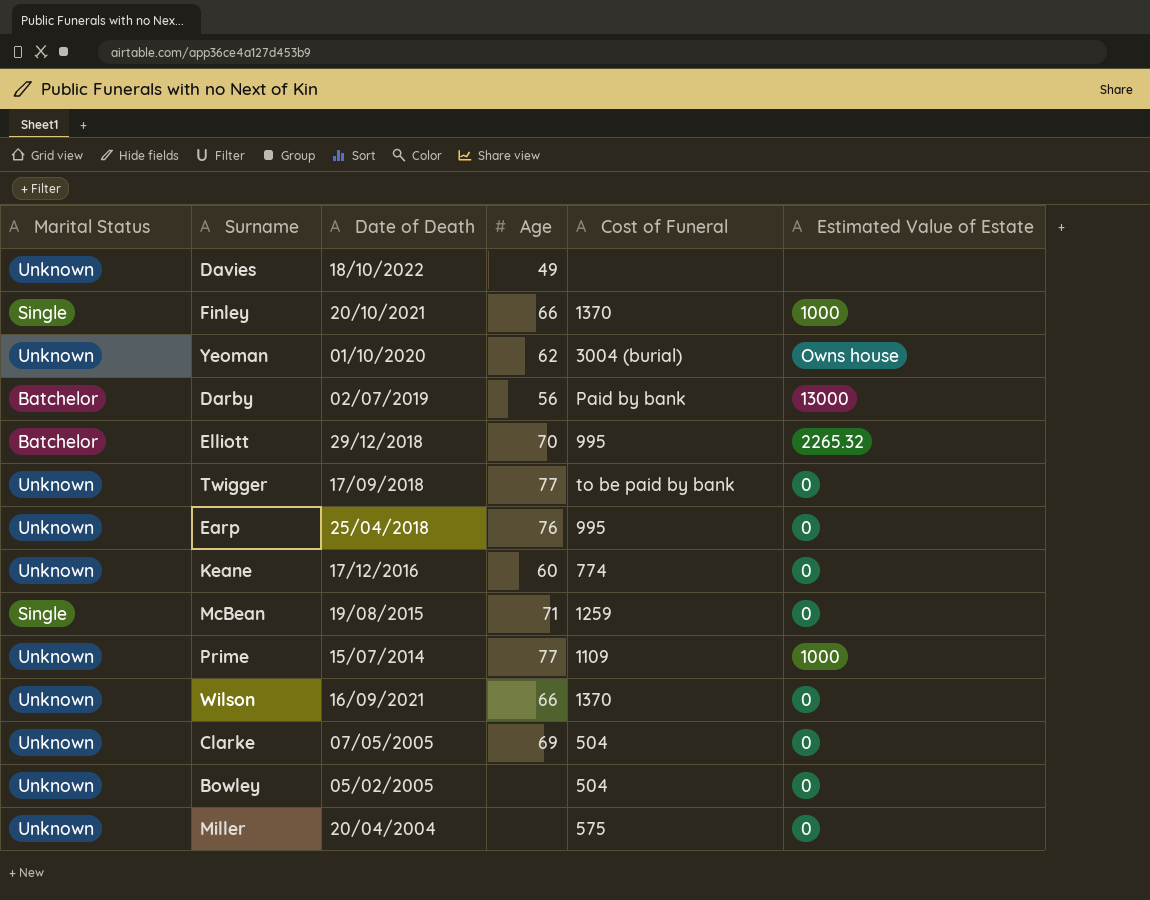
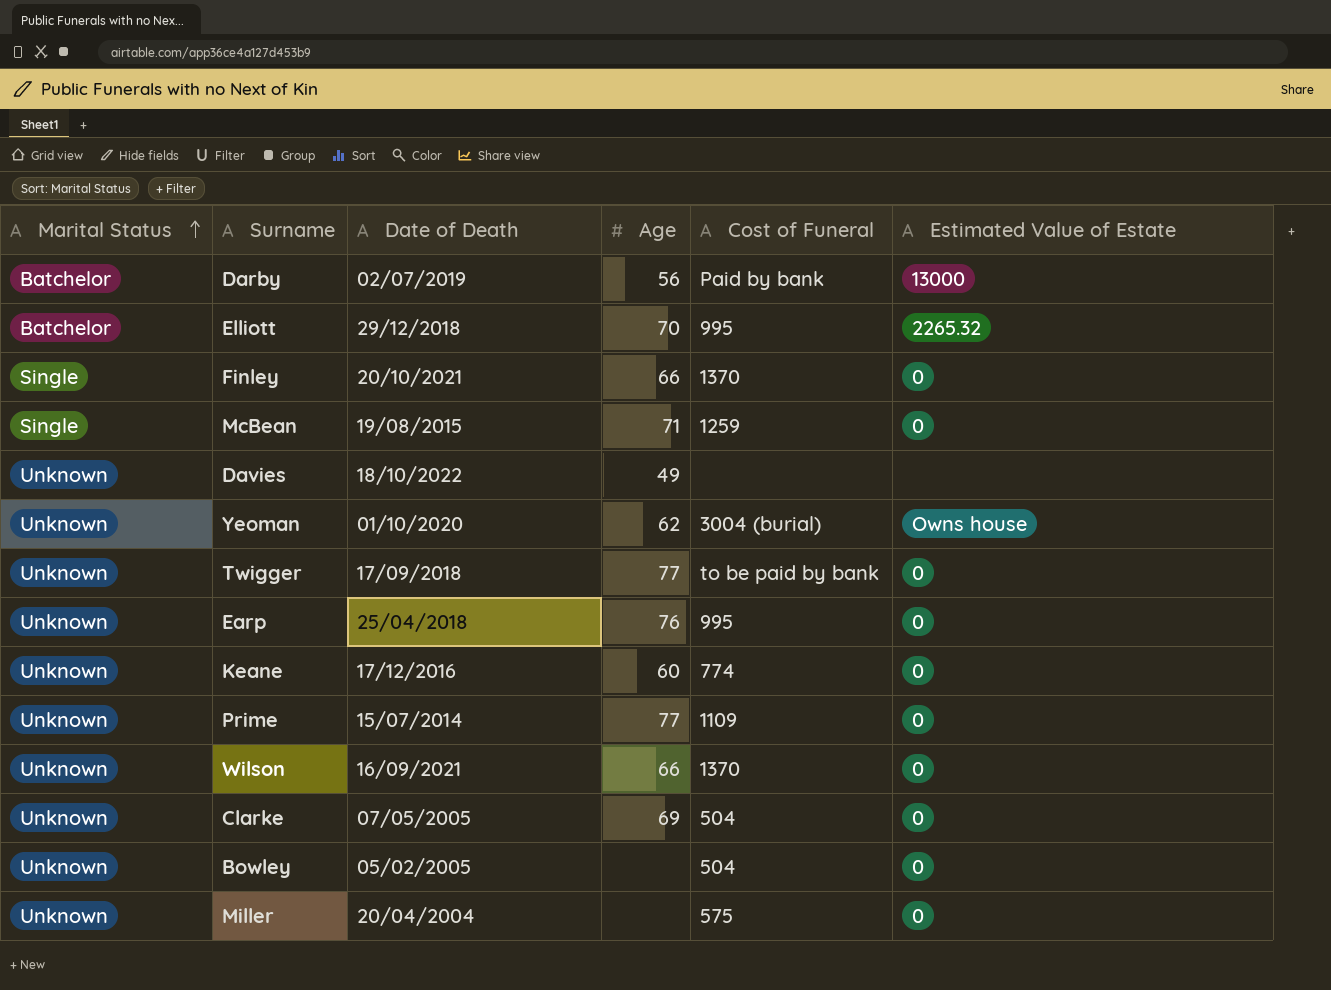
row order: none -> Marital Status ascending
Finley | Estimated Value of Estate: 1000 -> 0
Prime | Estimated Value of Estate: 1000 -> 0

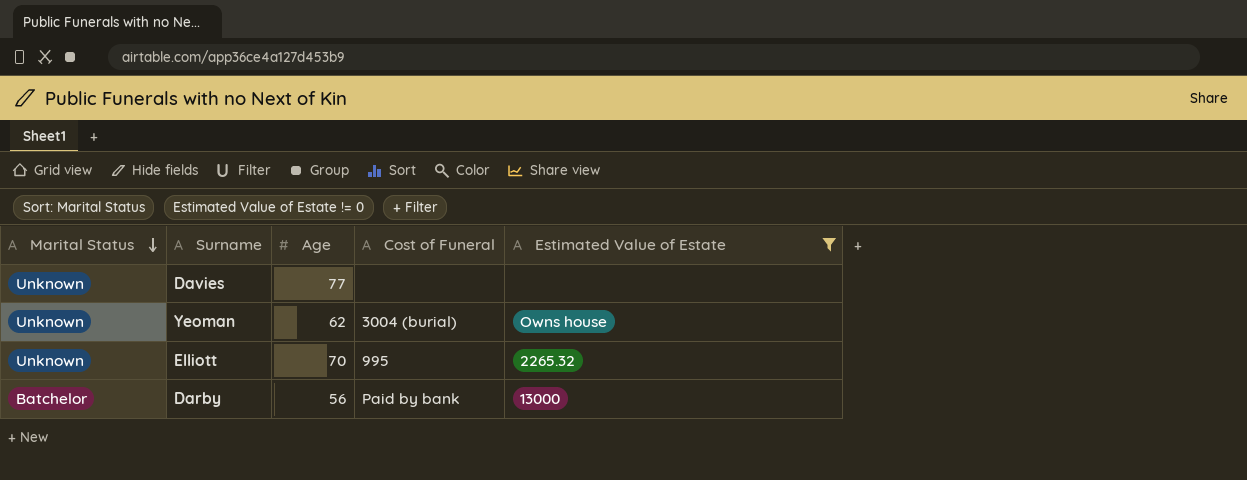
filter: none -> Estimated Value of Estate != 0
row order: Marital Status ascending -> Marital Status descending
column Date of Death | position: 3 -> none
Davies | Age: 49 -> 77
Elliott | Marital Status: Batchelor -> Unknown

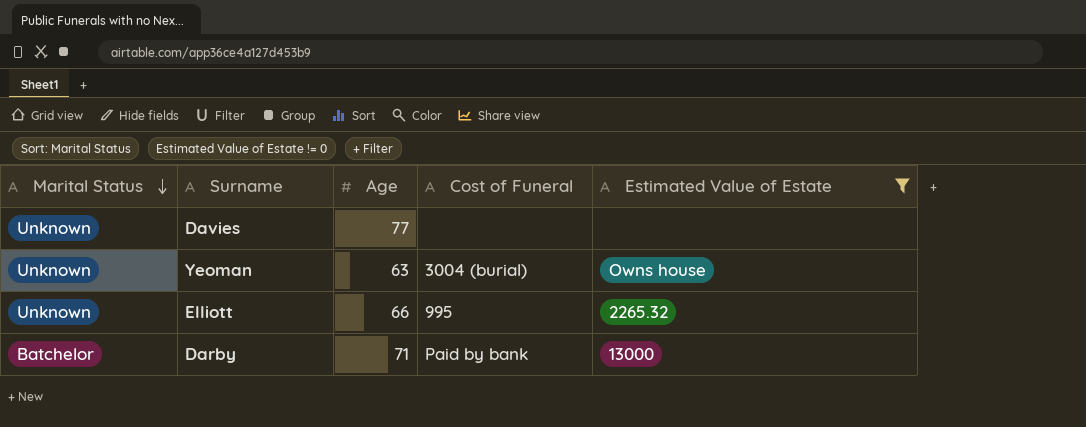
Yeoman | Age: 62 -> 63
Elliott | Age: 70 -> 66
Darby | Age: 56 -> 71

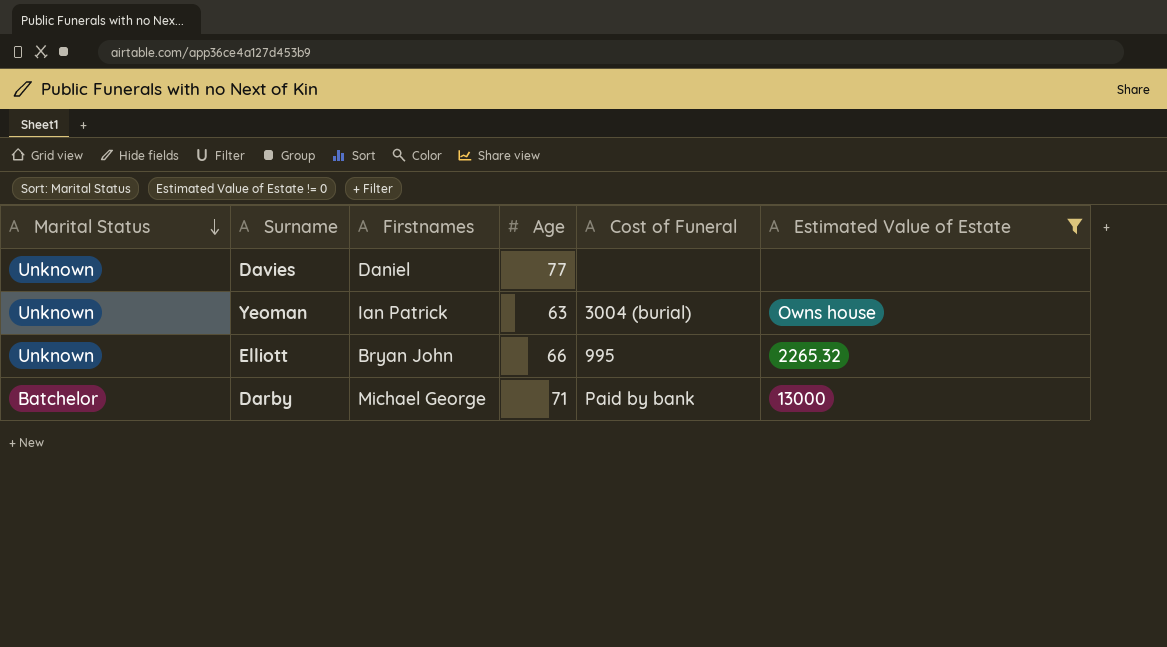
column Firstnames | position: none -> 3

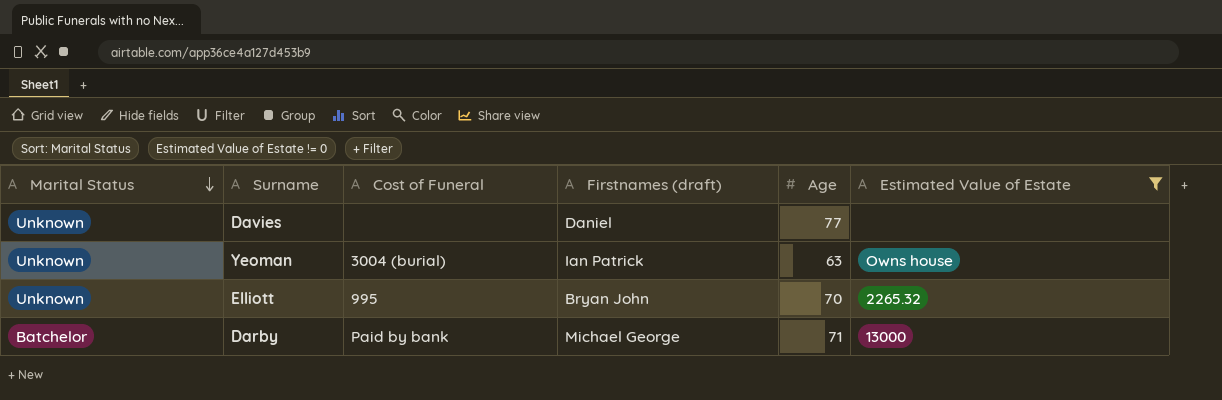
column Cost of Funeral | position: 5 -> 3
column name: Firstnames -> Firstnames (draft)
Elliott | Age: 66 -> 70

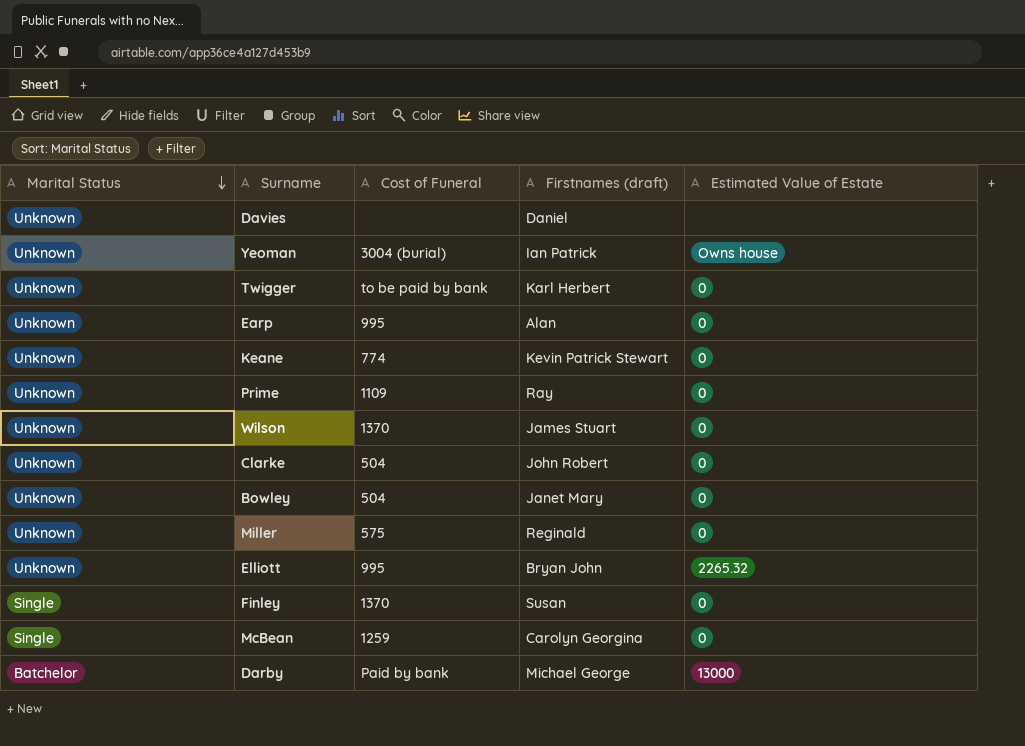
filter: Estimated Value of Estate != 0 -> none
column Age | position: 5 -> none

